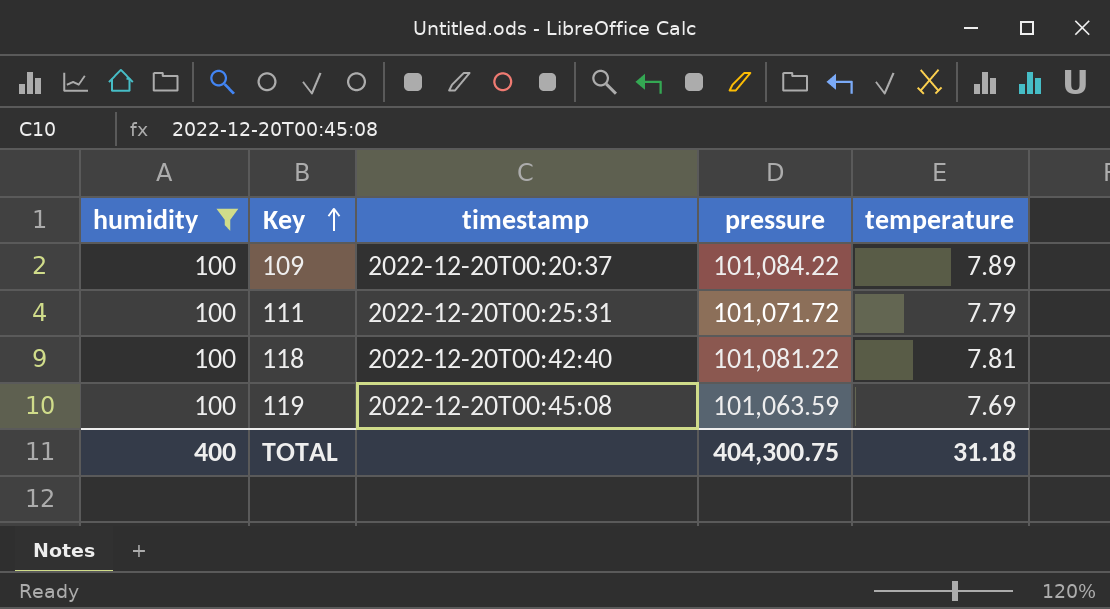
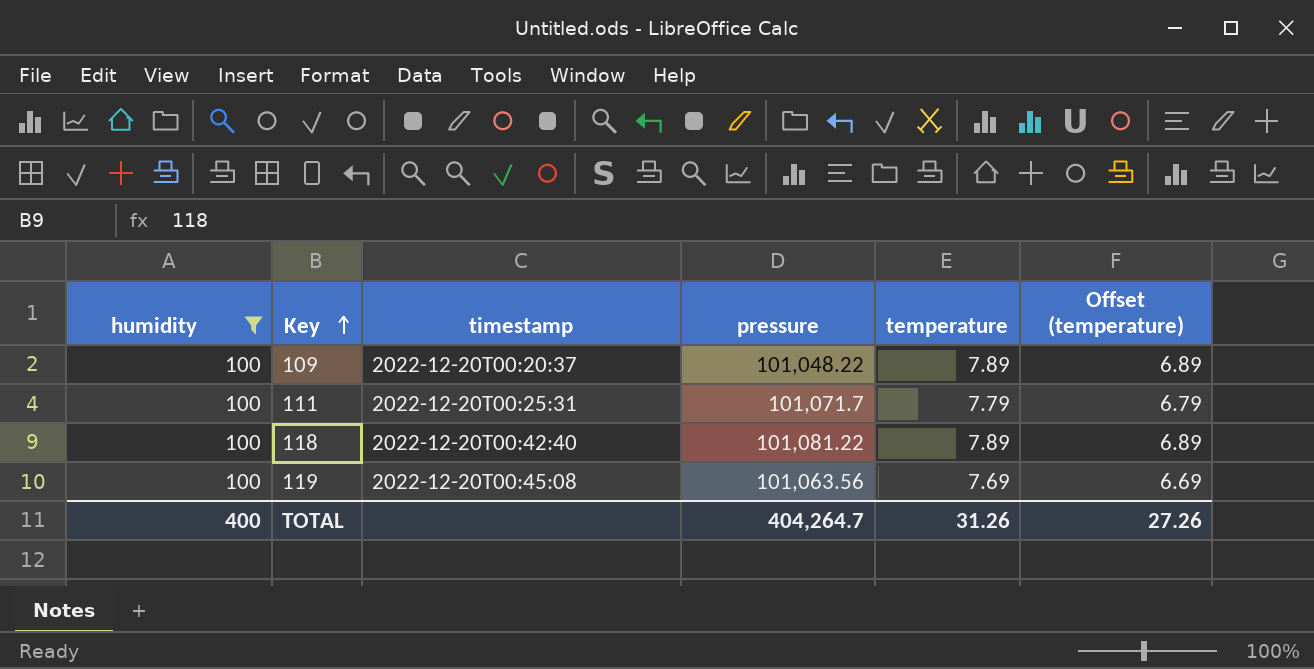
column Offset (temperature) | formula: none -> [temperature] - 1
109 | pressure: 101,084.22 -> 101,048.22
111 | pressure: 101,071.72 -> 101,071.7
118 | temperature: 7.81 -> 7.89
119 | pressure: 101,063.59 -> 101,063.56
TOTAL | pressure: 404,300.75 -> 404,264.7
TOTAL | temperature: 31.18 -> 31.26

